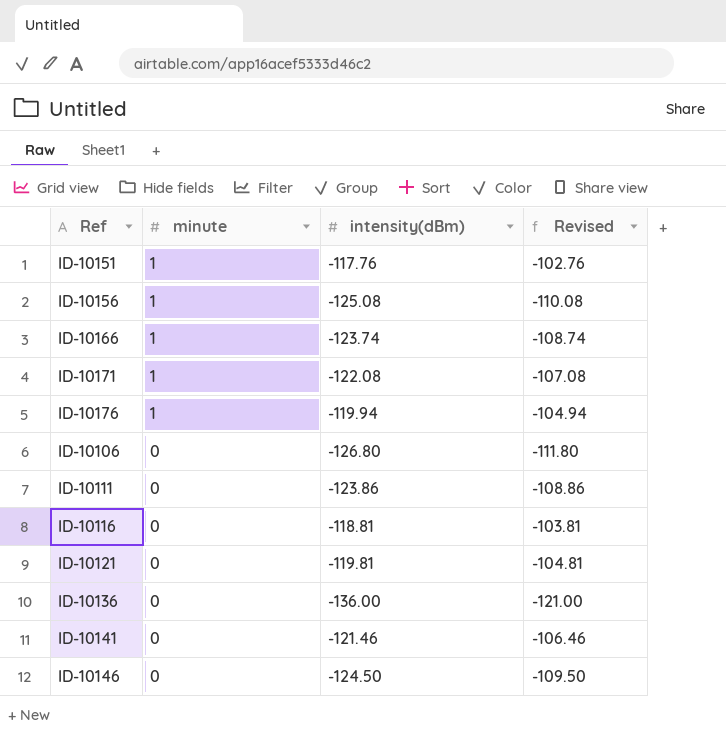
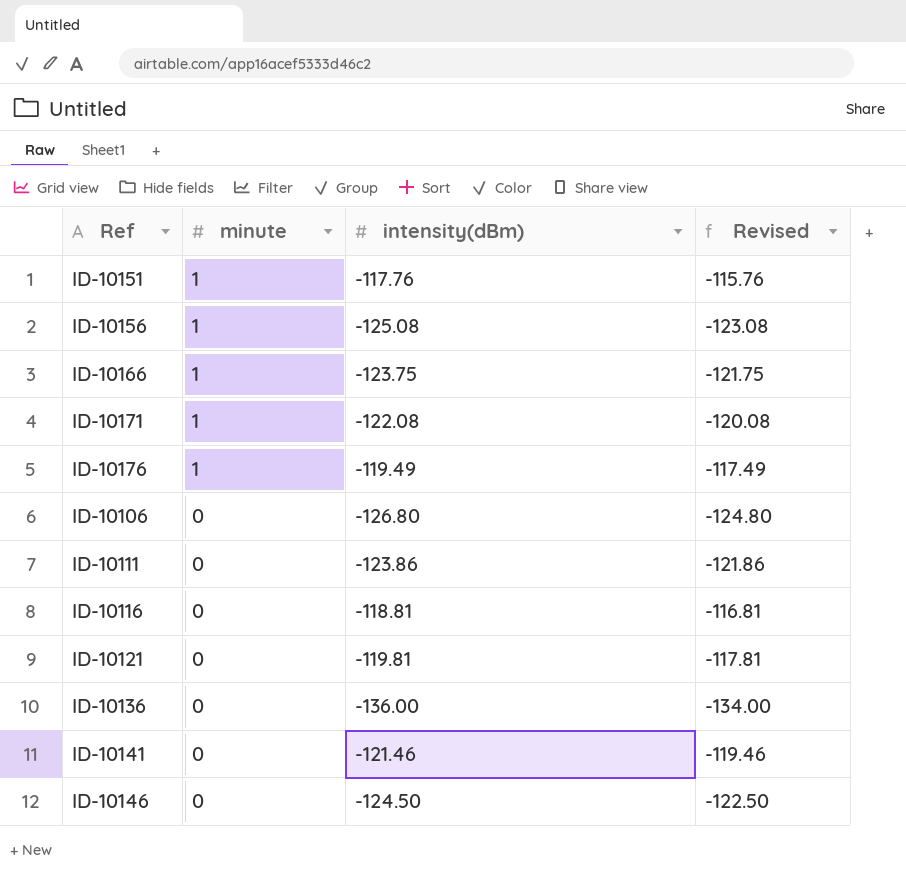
column Revised | formula: [intensity(dBm)] + 15 -> [intensity(dBm)] + 2
ID-10166 | intensity(dBm): -123.74 -> -123.75
ID-10176 | intensity(dBm): -119.94 -> -119.49

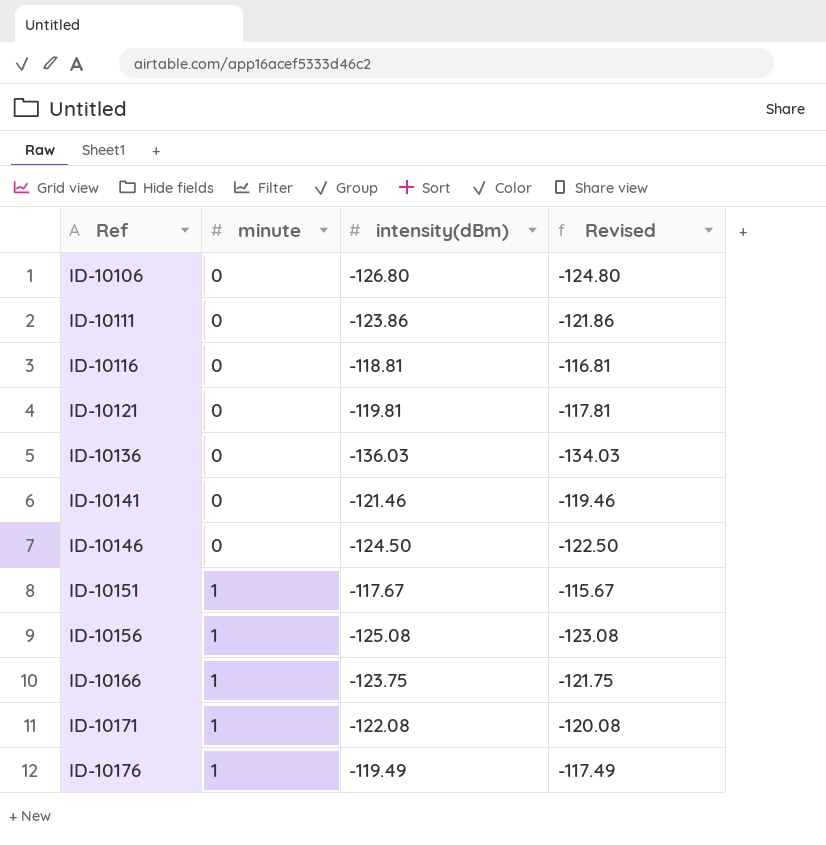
row order: minute descending -> Ref ascending
ID-10136 | intensity(dBm): -136.00 -> -136.03
ID-10136 | Revised: -134.00 -> -134.03
ID-10151 | intensity(dBm): -117.76 -> -117.67
ID-10151 | Revised: -115.76 -> -115.67

